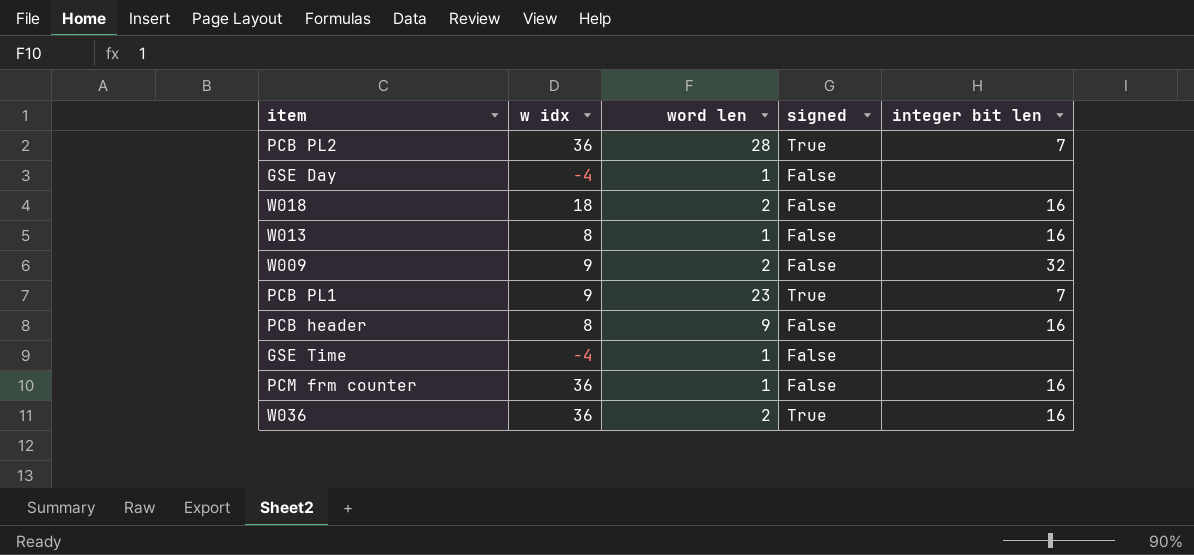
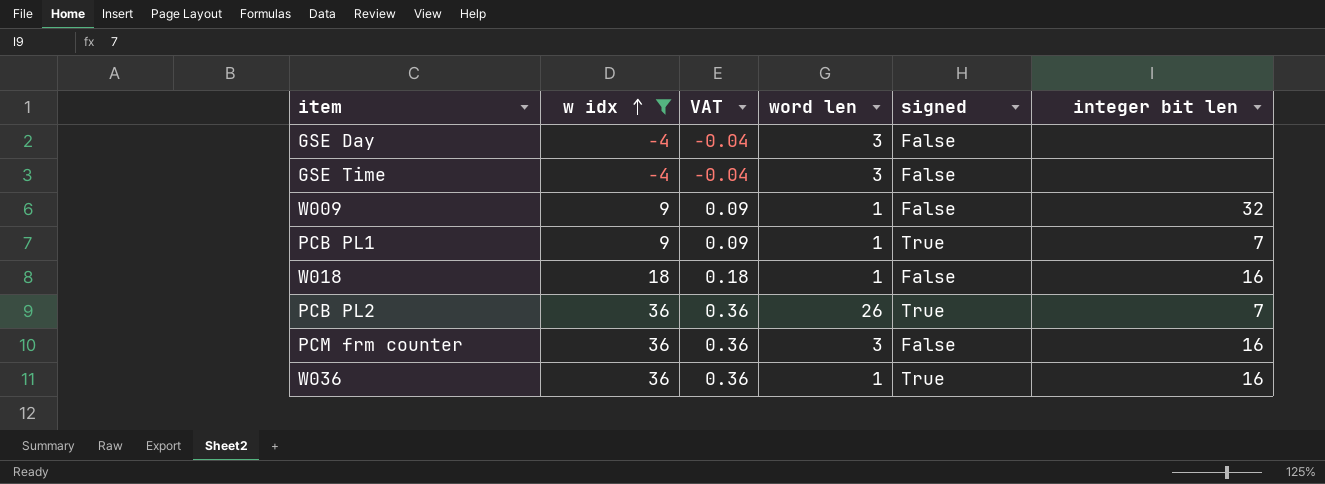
filter: none -> w idx != 8
row order: none -> w idx ascending
column VAT | formula: none -> [w idx] * 0.01
GSE Day | word len: 1 -> 3
GSE Time | word len: 1 -> 3
W009 | word len: 2 -> 1
PCB PL1 | word len: 23 -> 1
W018 | word len: 2 -> 1
PCB PL2 | word len: 28 -> 26
PCM frm counter | word len: 1 -> 3
W036 | word len: 2 -> 1

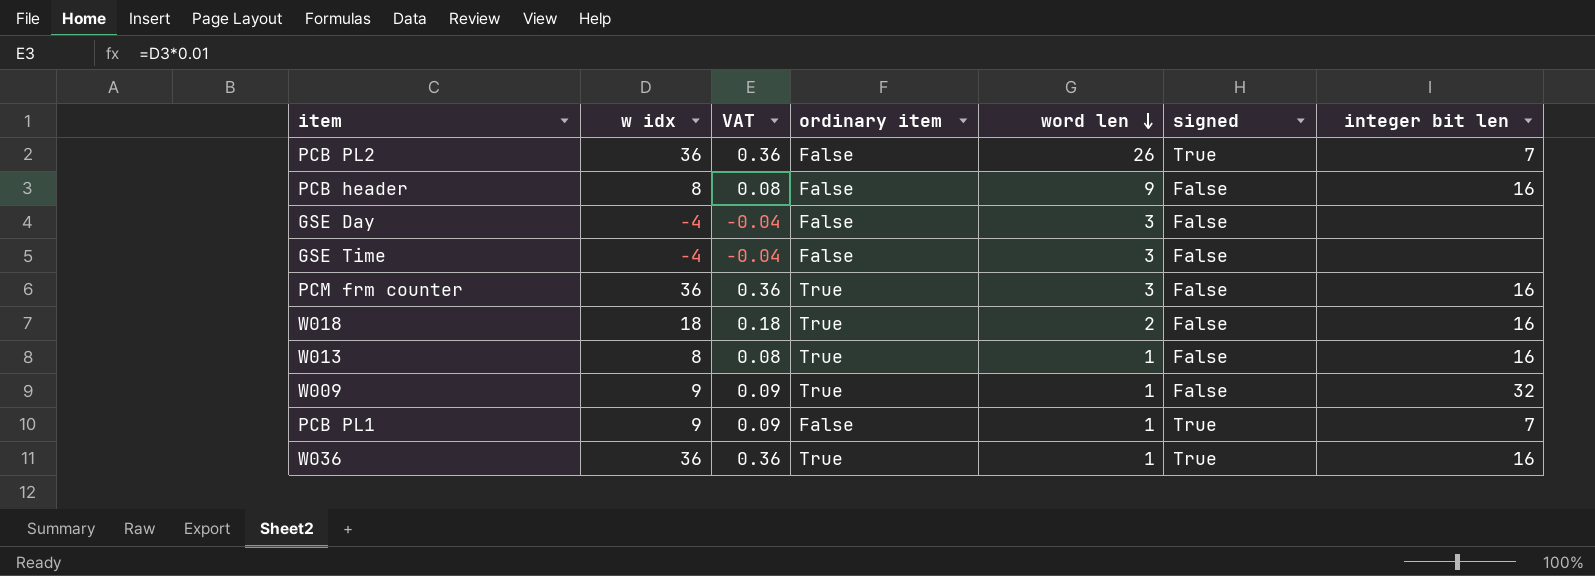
filter: w idx != 8 -> none
row order: w idx ascending -> word len descending
column ordinary item | position: none -> 4
W018 | word len: 1 -> 2

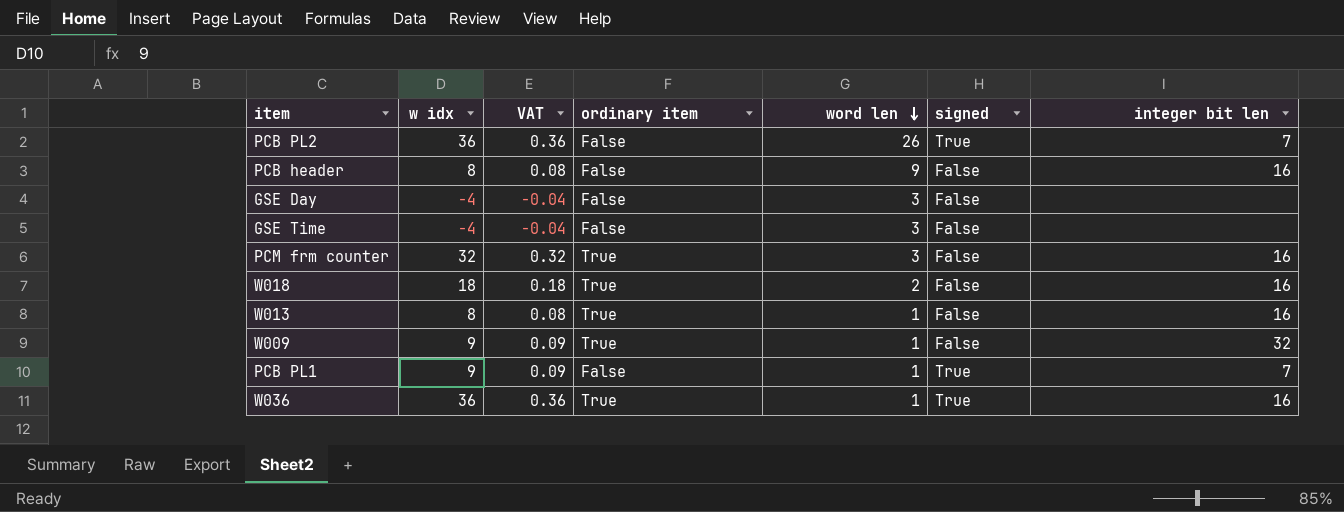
PCM frm counter | w idx: 36 -> 32
PCM frm counter | VAT: 0.36 -> 0.32

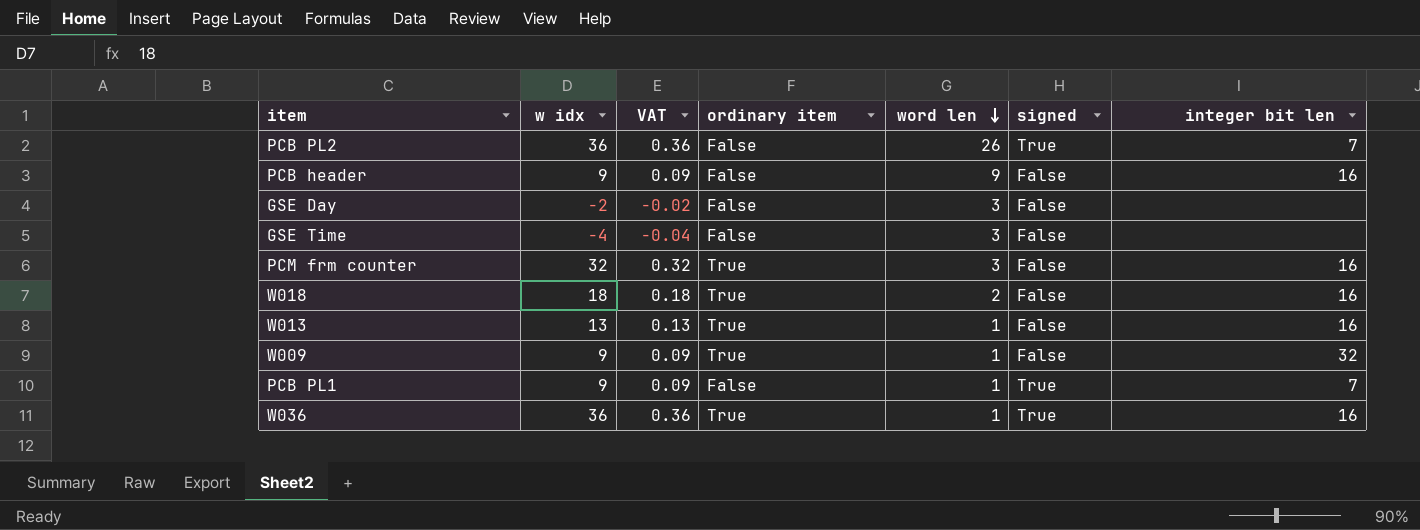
PCB header | w idx: 8 -> 9
PCB header | VAT: 0.08 -> 0.09
GSE Day | w idx: -4 -> -2
GSE Day | VAT: -0.04 -> -0.02
W013 | w idx: 8 -> 13
W013 | VAT: 0.08 -> 0.13

